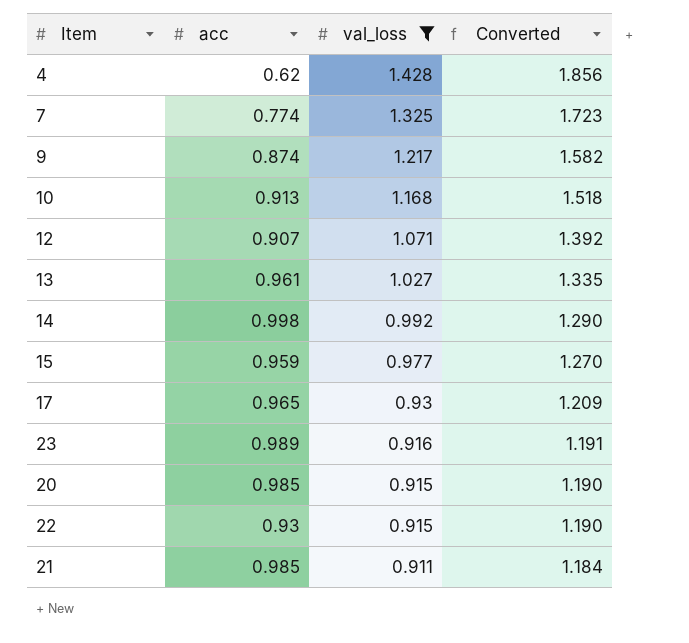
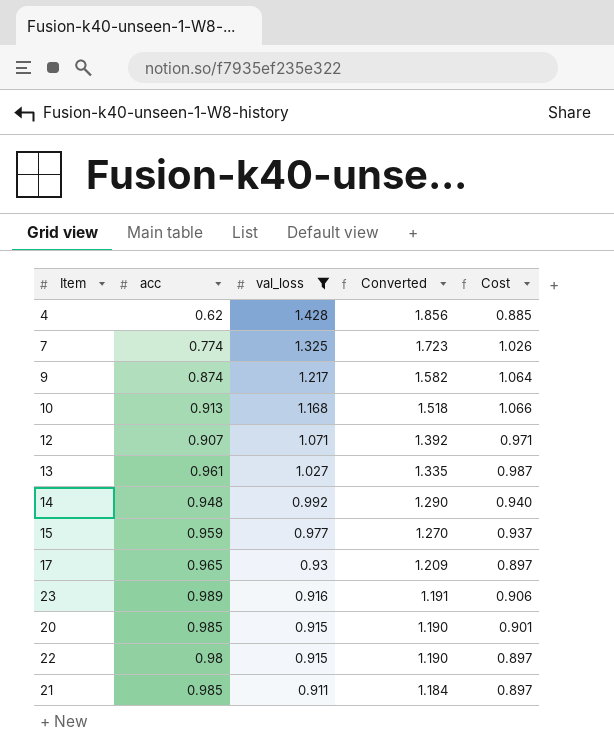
column Cost | formula: none -> [acc] * [val_loss]
14 | acc: 0.998 -> 0.948
22 | acc: 0.93 -> 0.98

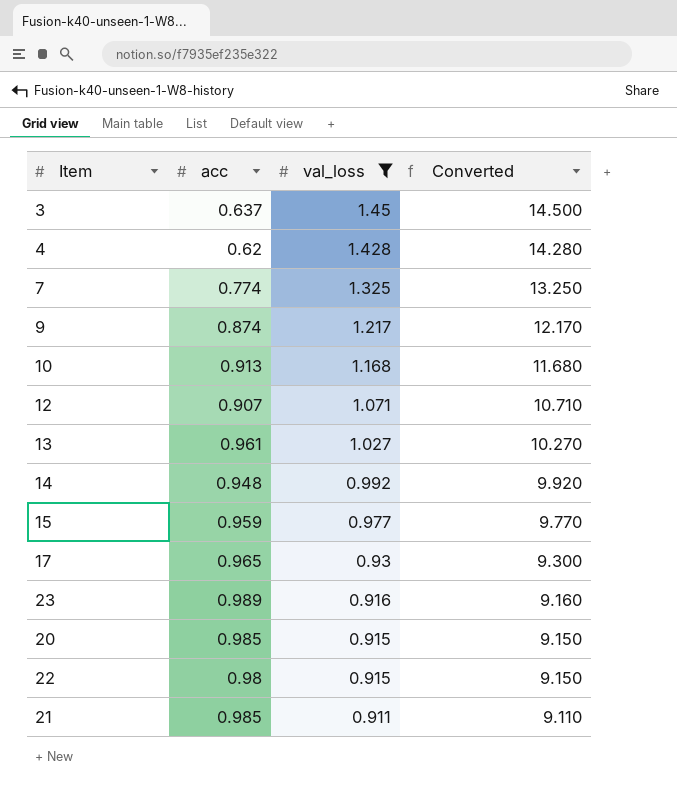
column Cost | formula: [acc] * [val_loss] -> none
column Converted | formula: [val_loss] * 1.3 -> [val_loss] * 10
row 3: none -> 0.637 | 1.45 | 14.500

